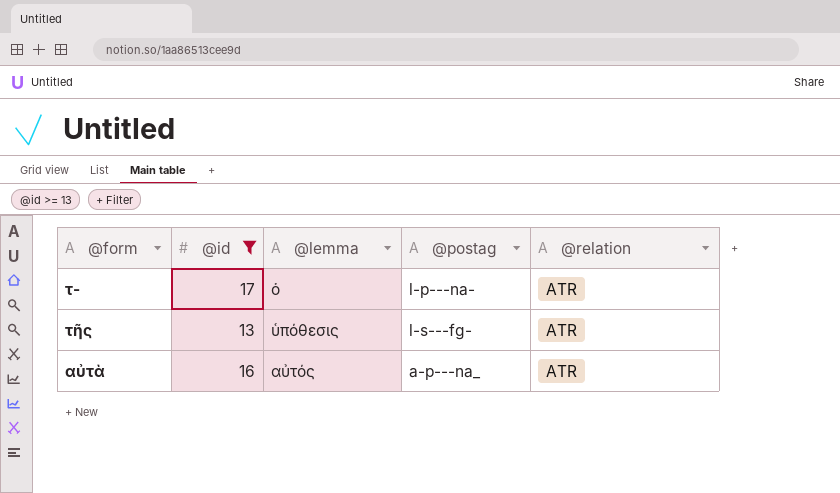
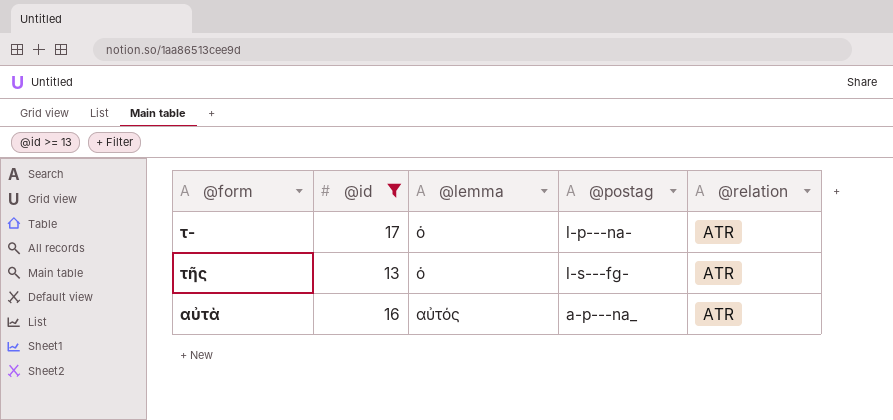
τῆς | @lemma: ὑπόθεσις -> ὁ

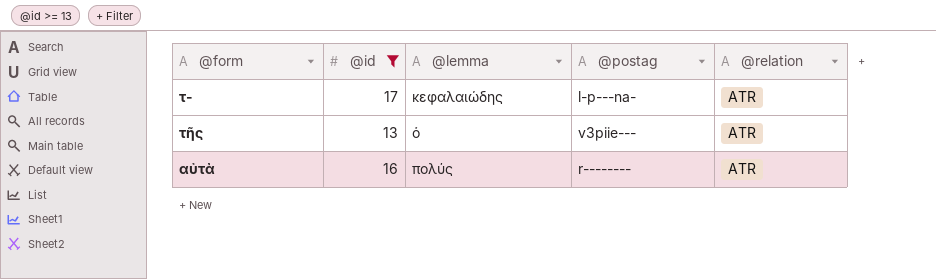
τ- | @lemma: ὁ -> κεφαλαιώδης
τῆς | @postag: l-s---fg- -> v3piie---
αὐτὰ | @lemma: αὐτός -> πολύς
αὐτὰ | @postag: a-p---na_ -> r--------

